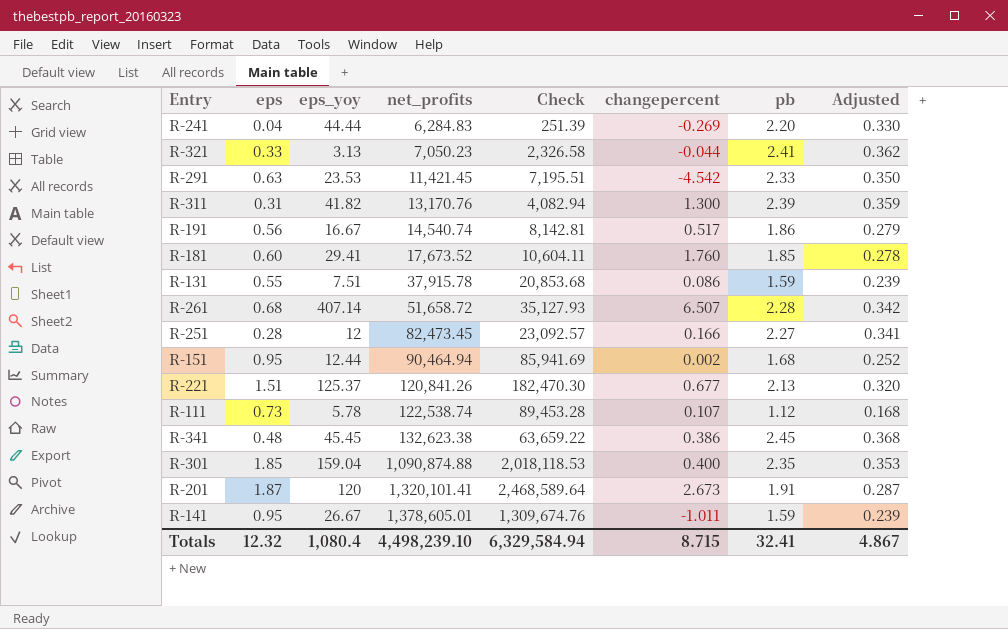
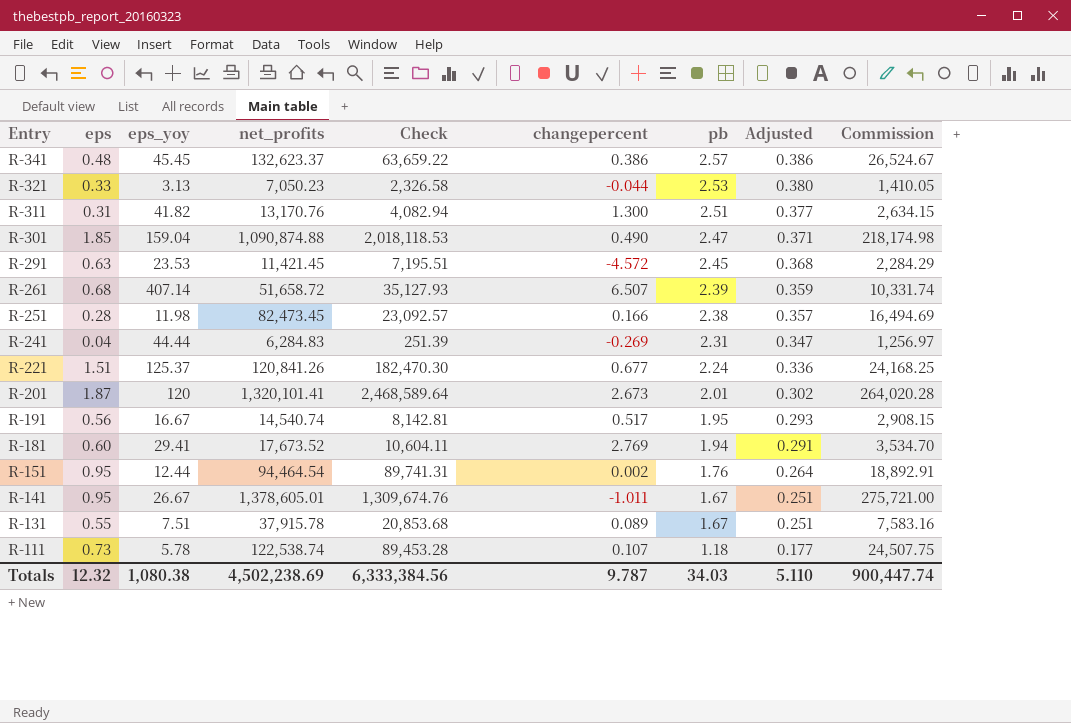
row order: net_profits ascending -> Entry descending
column Commission | formula: none -> [net_profits] * 0.2
R-341 | net_profits: 132,623.38 -> 132,623.37
R-341 | pb: 2.45 -> 2.57
R-341 | Adjusted: 0.368 -> 0.386
R-321 | pb: 2.41 -> 2.53
R-321 | Adjusted: 0.362 -> 0.380
R-311 | pb: 2.39 -> 2.51
R-311 | Adjusted: 0.359 -> 0.377
R-301 | changepercent: 0.400 -> 0.490
R-301 | pb: 2.35 -> 2.47
R-301 | Adjusted: 0.353 -> 0.371
R-291 | changepercent: -4.542 -> -4.572
R-291 | pb: 2.33 -> 2.45
R-291 | Adjusted: 0.350 -> 0.368
R-261 | pb: 2.28 -> 2.39
R-261 | Adjusted: 0.342 -> 0.359
R-251 | eps_yoy: 12 -> 11.98
R-251 | pb: 2.27 -> 2.38
R-251 | Adjusted: 0.341 -> 0.357
R-241 | pb: 2.20 -> 2.31
R-241 | Adjusted: 0.330 -> 0.347
R-221 | pb: 2.13 -> 2.24
R-221 | Adjusted: 0.320 -> 0.336
R-201 | pb: 1.91 -> 2.01
R-201 | Adjusted: 0.287 -> 0.302
R-191 | pb: 1.86 -> 1.95
R-191 | Adjusted: 0.279 -> 0.293
R-181 | changepercent: 1.760 -> 2.769
R-181 | pb: 1.85 -> 1.94
R-181 | Adjusted: 0.278 -> 0.291
R-151 | net_profits: 90,464.94 -> 94,464.54
R-151 | Check: 85,941.69 -> 89,741.31
R-151 | pb: 1.68 -> 1.76
R-151 | Adjusted: 0.252 -> 0.264
R-141 | pb: 1.59 -> 1.67
R-141 | Adjusted: 0.239 -> 0.251
R-131 | changepercent: 0.086 -> 0.089
R-131 | pb: 1.59 -> 1.67
R-131 | Adjusted: 0.239 -> 0.251
R-111 | pb: 1.12 -> 1.18
R-111 | Adjusted: 0.168 -> 0.177
Totals | eps_yoy: 1,080.4 -> 1,080.38
Totals | net_profits: 4,498,239.10 -> 4,502,238.69
Totals | Check: 6,329,584.94 -> 6,333,384.56
Totals | changepercent: 8.715 -> 9.787
Totals | pb: 32.41 -> 34.03
Totals | Adjusted: 4.867 -> 5.110

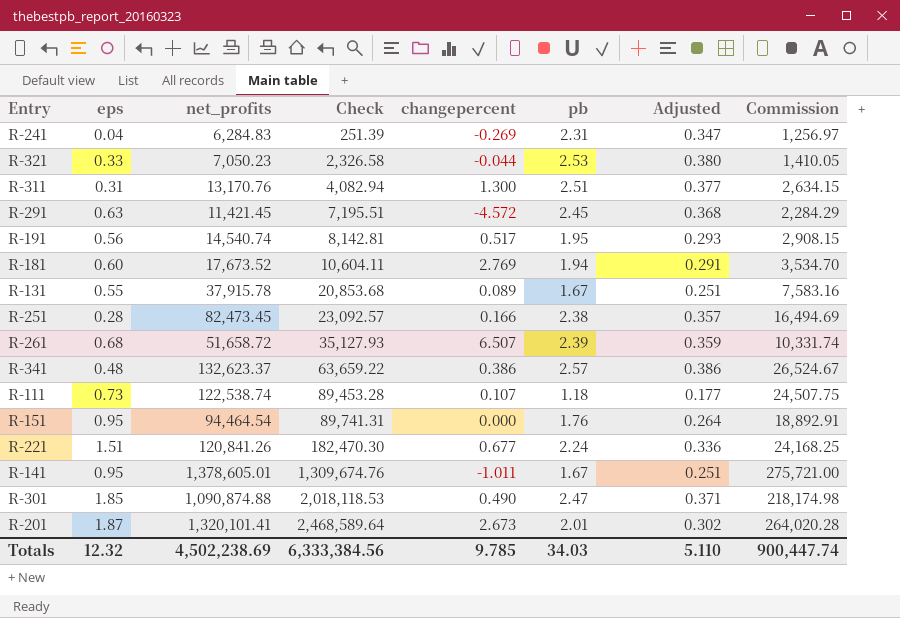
row order: Entry descending -> Check ascending
column eps_yoy | position: 3 -> none
R-151 | changepercent: 0.002 -> 0.000
Totals | changepercent: 9.787 -> 9.785

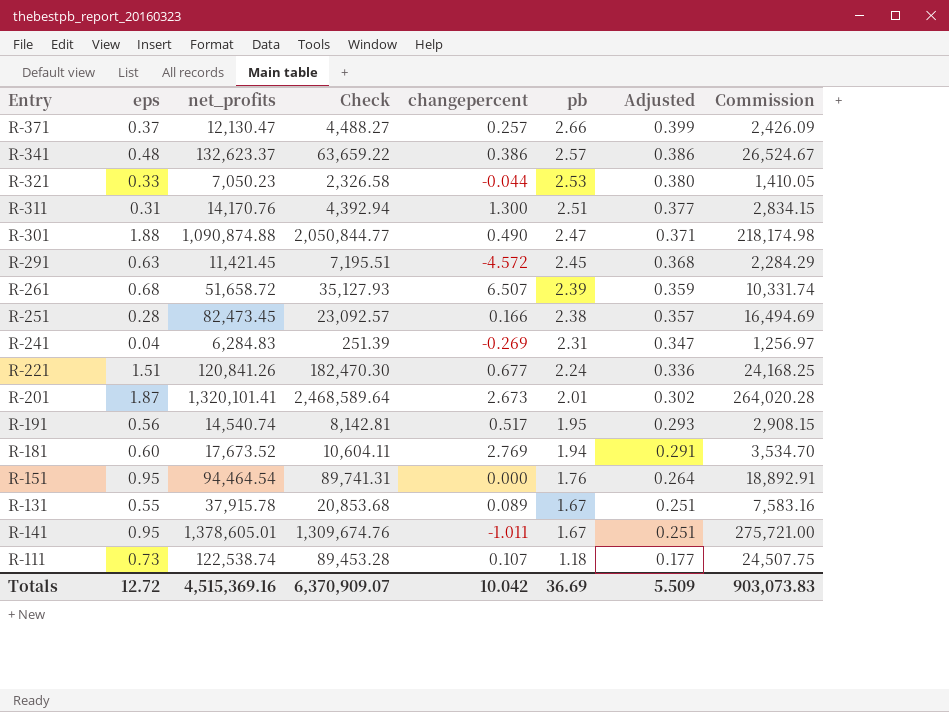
row order: Check ascending -> pb descending
row R-371: none -> 0.37 | 12,130.47 | 4,488.27 | 0.257 | 2.66 | 0.399 | 2,426.09
R-311 | net_profits: 13,170.76 -> 14,170.76
R-311 | Check: 4,082.94 -> 4,392.94
R-311 | Commission: 2,634.15 -> 2,834.15
R-301 | eps: 1.85 -> 1.88
R-301 | Check: 2,018,118.53 -> 2,050,844.77
Totals | eps: 12.32 -> 12.72
Totals | net_profits: 4,502,238.69 -> 4,515,369.16
Totals | Check: 6,333,384.56 -> 6,370,909.07
Totals | changepercent: 9.785 -> 10.042
Totals | pb: 34.03 -> 36.69
Totals | Adjusted: 5.110 -> 5.509
Totals | Commission: 900,447.74 -> 903,073.83

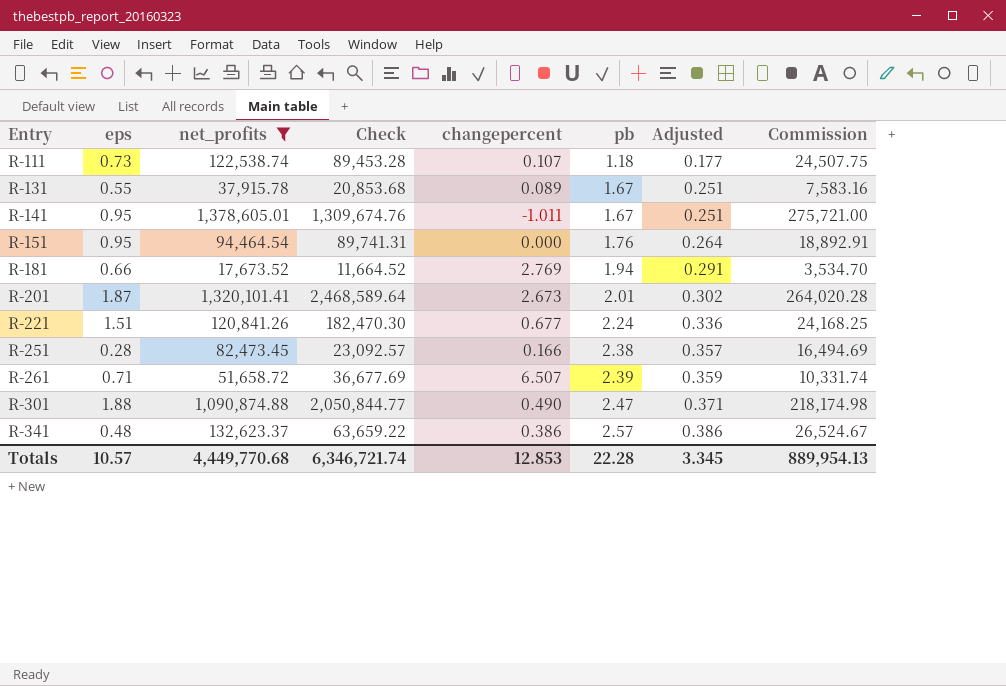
filter: none -> net_profits >= 17,673.52
row order: pb descending -> Entry ascending
R-181 | eps: 0.60 -> 0.66
R-181 | Check: 10,604.11 -> 11,664.52
R-261 | eps: 0.68 -> 0.71
R-261 | Check: 35,127.93 -> 36,677.69
Totals | eps: 12.72 -> 10.57
Totals | net_profits: 4,515,369.16 -> 4,449,770.68
Totals | Check: 6,370,909.07 -> 6,346,721.74
Totals | changepercent: 10.042 -> 12.853
Totals | pb: 36.69 -> 22.28
Totals | Adjusted: 5.509 -> 3.345
Totals | Commission: 903,073.83 -> 889,954.13

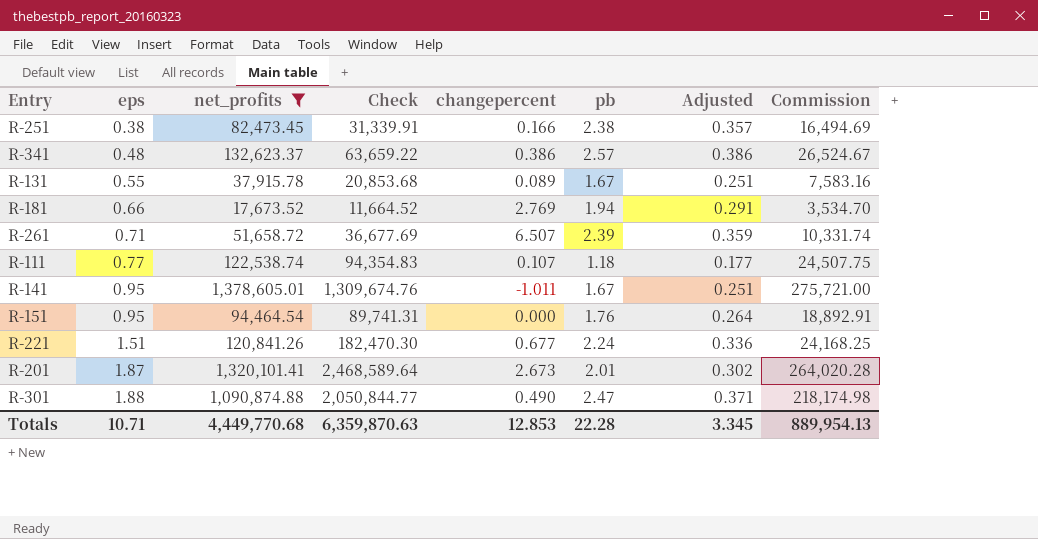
row order: Entry ascending -> eps ascending
R-251 | eps: 0.28 -> 0.38
R-251 | Check: 23,092.57 -> 31,339.91
R-111 | eps: 0.73 -> 0.77
R-111 | Check: 89,453.28 -> 94,354.83
Totals | eps: 10.57 -> 10.71
Totals | Check: 6,346,721.74 -> 6,359,870.63

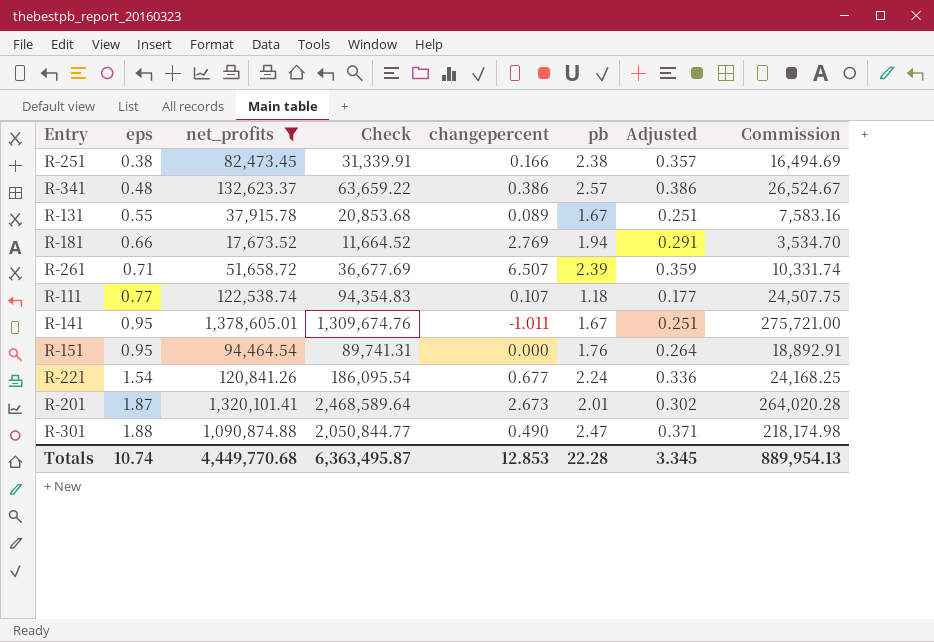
R-221 | eps: 1.51 -> 1.54
R-221 | Check: 182,470.30 -> 186,095.54
Totals | eps: 10.71 -> 10.74
Totals | Check: 6,359,870.63 -> 6,363,495.87

